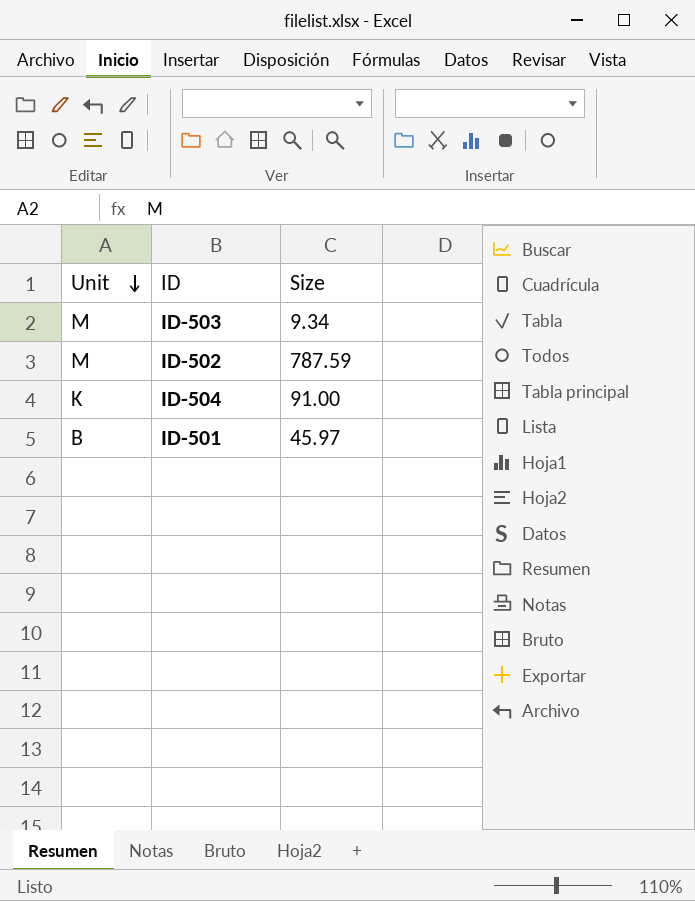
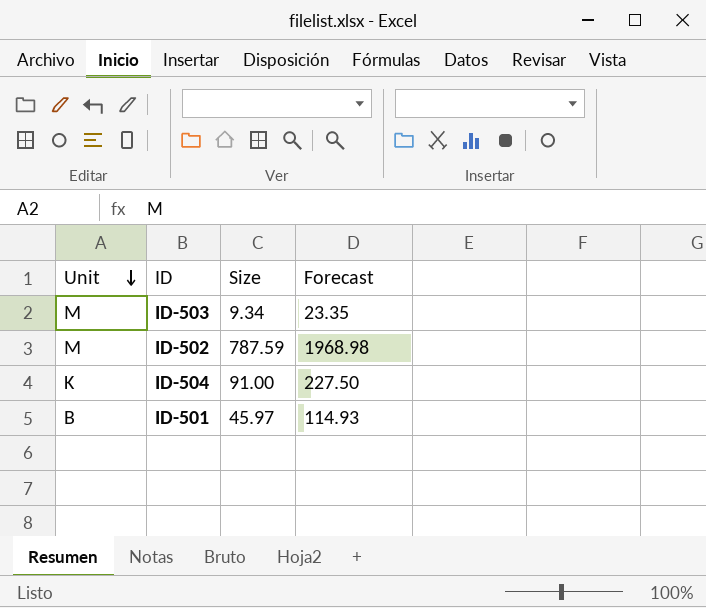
column Forecast | formula: none -> [Size] * 2.5

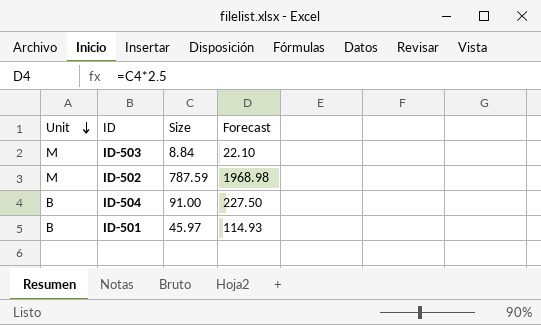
ID-503 | Size: 9.34 -> 8.84
ID-503 | Forecast: 23.35 -> 22.10
ID-504 | Unit: K -> B

